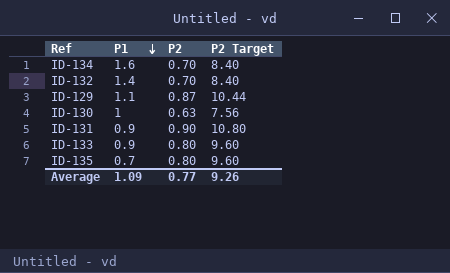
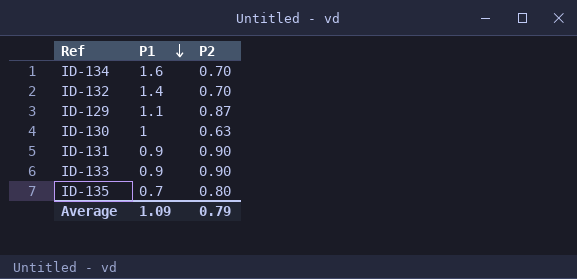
column P2 Target | formula: [P2] * 12 -> none
ID-133 | P2: 0.80 -> 0.90
Average | P2: 0.77 -> 0.79

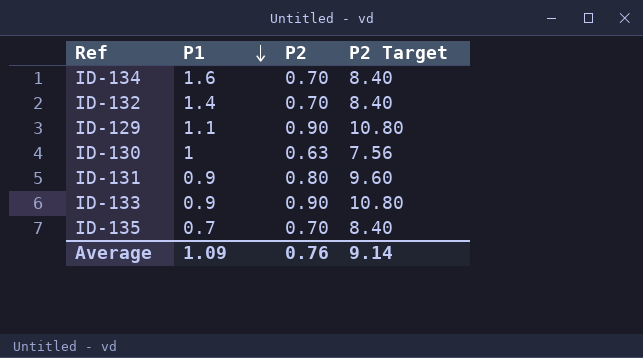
column P2 Target | formula: none -> [P2] * 12
ID-129 | P2: 0.87 -> 0.90
ID-131 | P2: 0.90 -> 0.80
ID-135 | P2: 0.80 -> 0.70
Average | P2: 0.79 -> 0.76

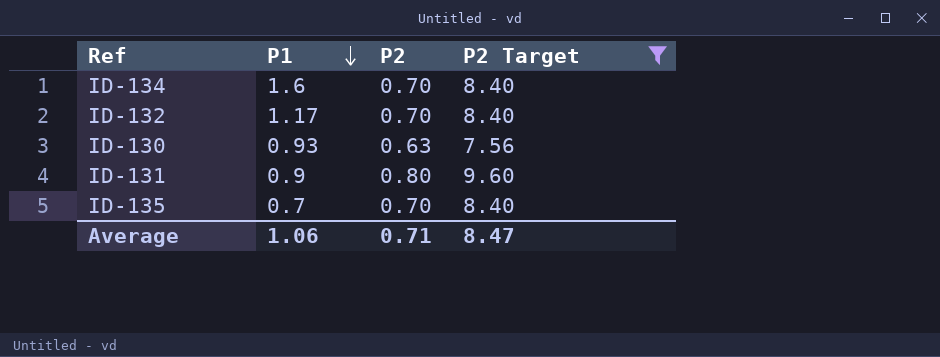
filter: none -> P2 Target != 10.80
ID-132 | P1: 1.4 -> 1.17
ID-130 | P1: 1 -> 0.93
Average | P1: 1.09 -> 1.06
Average | P2: 0.76 -> 0.71
Average | P2 Target: 9.14 -> 8.47

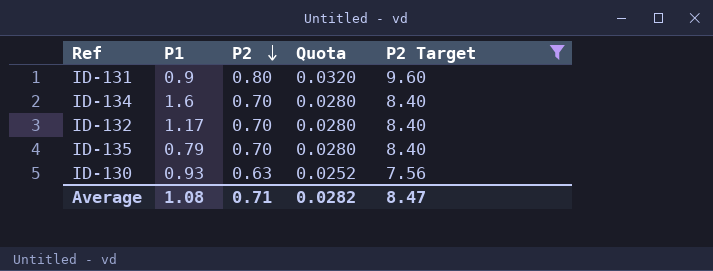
row order: P1 descending -> P2 descending
column Quota | formula: none -> [P2] * 0.04
ID-135 | P1: 0.7 -> 0.79
Average | P1: 1.06 -> 1.08

